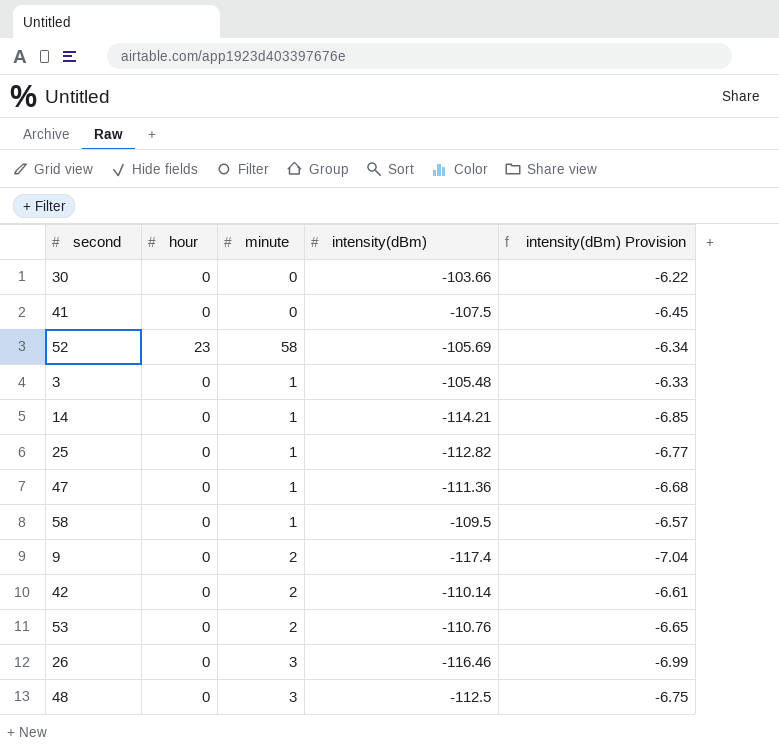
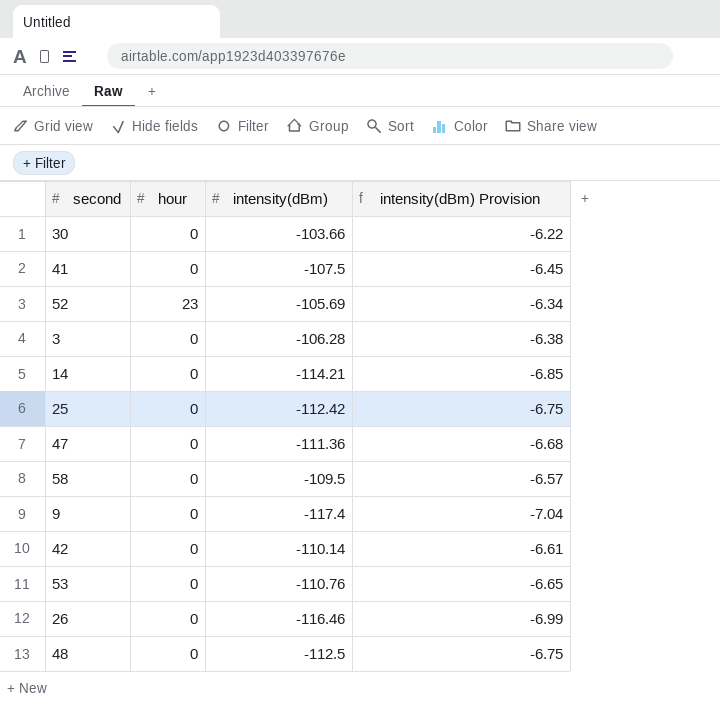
column minute | position: 3 -> none
3 | intensity(dBm): -105.48 -> -106.28
3 | intensity(dBm) Provision: -6.33 -> -6.38
25 | intensity(dBm): -112.82 -> -112.42
25 | intensity(dBm) Provision: -6.77 -> -6.75

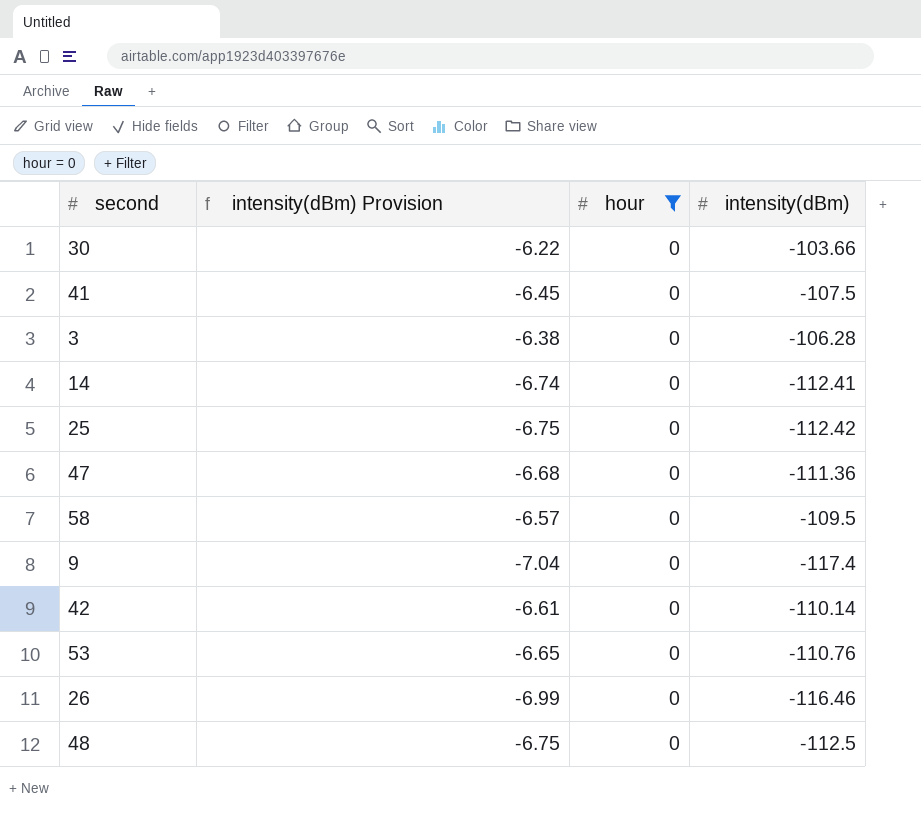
filter: none -> hour = 0
column intensity(dBm) Provision | position: 4 -> 2
14 | intensity(dBm) Provision: -6.85 -> -6.74
14 | intensity(dBm): -114.21 -> -112.41

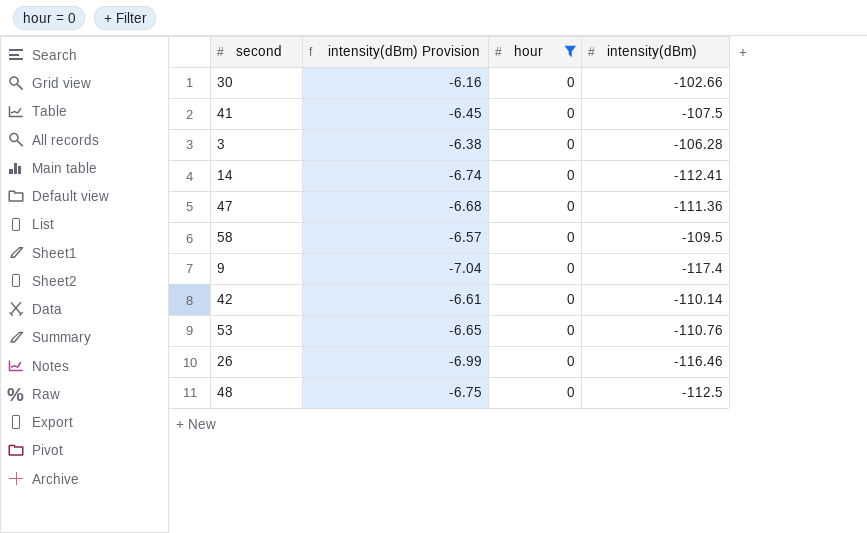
row 25: -6.75 | 0 | -112.42 -> none
30 | intensity(dBm) Provision: -6.22 -> -6.16
30 | intensity(dBm): -103.66 -> -102.66

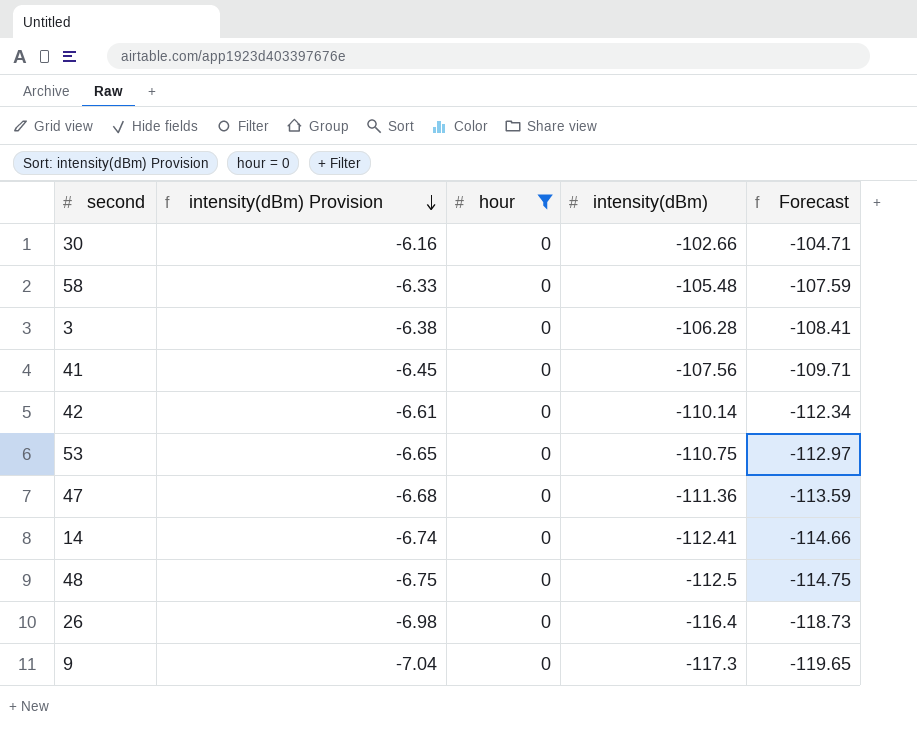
row order: none -> intensity(dBm) Provision descending
column Forecast | formula: none -> [intensity(dBm)] * 1.02
58 | intensity(dBm) Provision: -6.57 -> -6.33
58 | intensity(dBm): -109.5 -> -105.48
41 | intensity(dBm): -107.5 -> -107.56
53 | intensity(dBm): -110.76 -> -110.75
26 | intensity(dBm) Provision: -6.99 -> -6.98
26 | intensity(dBm): -116.46 -> -116.4
9 | intensity(dBm): -117.4 -> -117.3

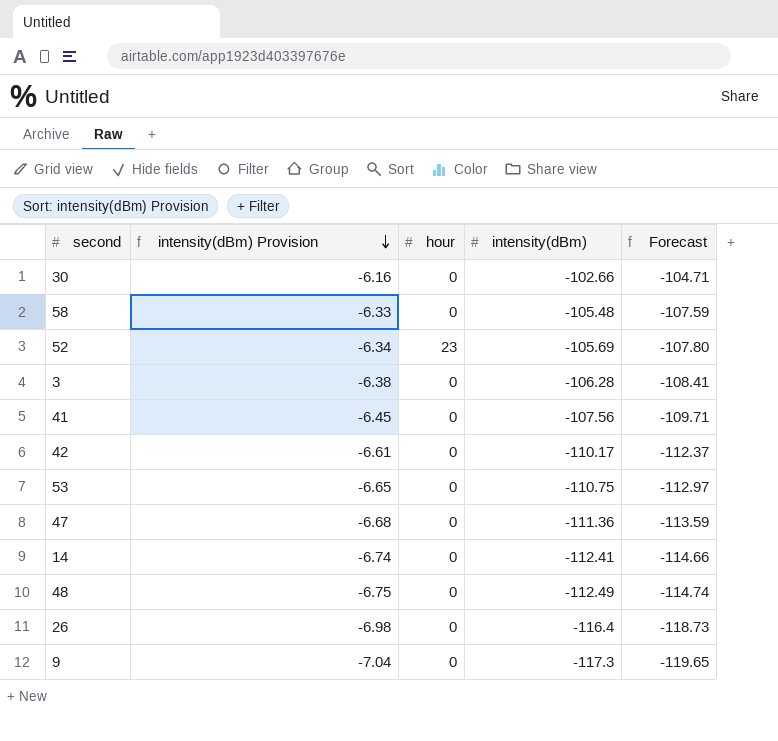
filter: hour = 0 -> none
42 | intensity(dBm): -110.14 -> -110.17
42 | Forecast: -112.34 -> -112.37
48 | intensity(dBm): -112.5 -> -112.49
48 | Forecast: -114.75 -> -114.74

